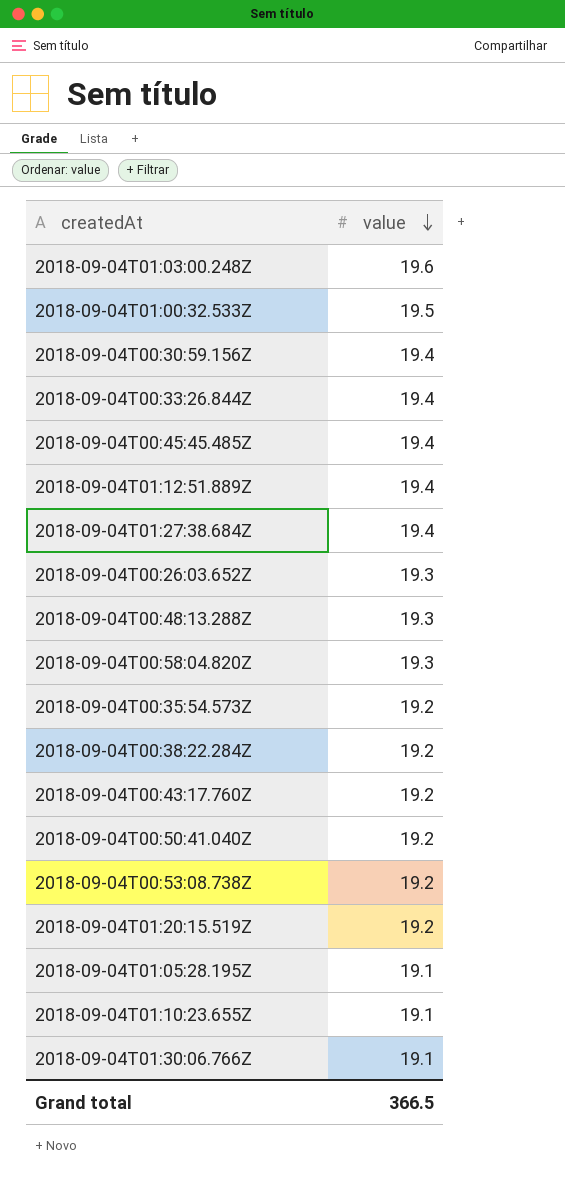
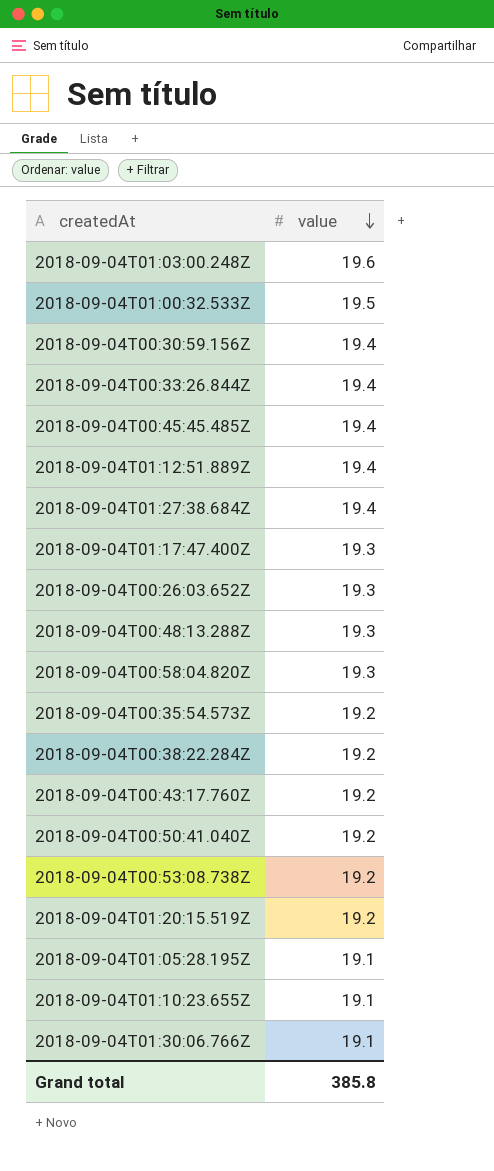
row 2018-09-04T01:17:47.400Z: none -> 19.3
Grand total | value: 366.5 -> 385.8

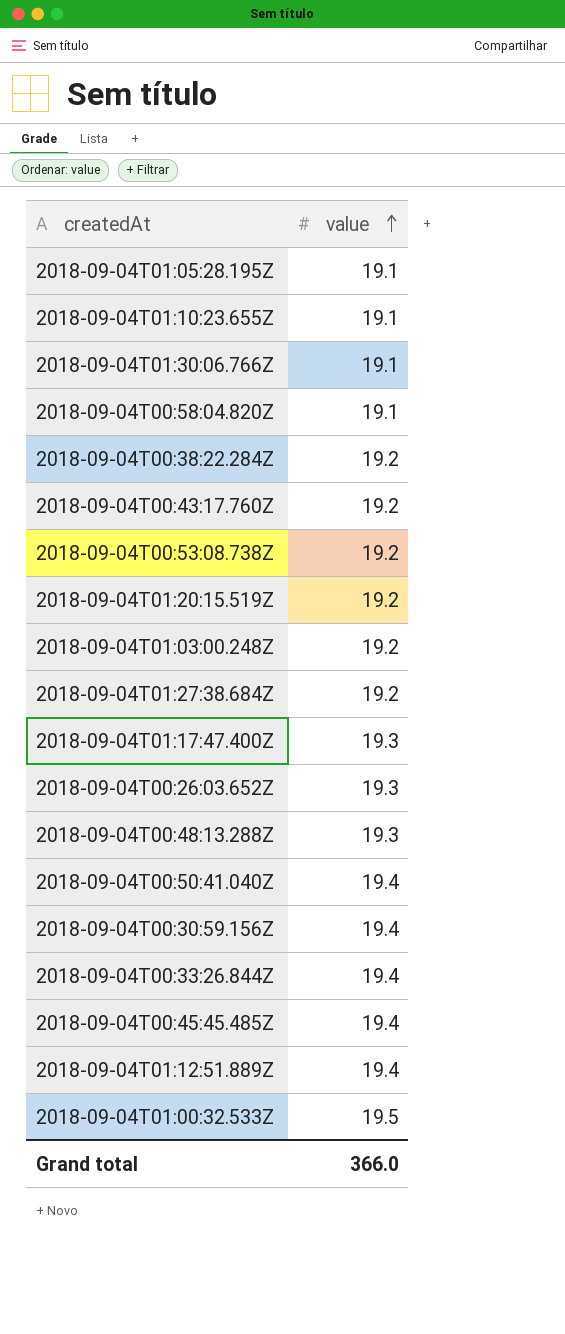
row order: value descending -> value ascending
row 2018-09-04T00:35:54.573Z: 19.2 -> none
2018-09-04T00:58:04.820Z | value: 19.3 -> 19.1
2018-09-04T01:03:00.248Z | value: 19.6 -> 19.2
2018-09-04T01:27:38.684Z | value: 19.4 -> 19.2
2018-09-04T00:50:41.040Z | value: 19.2 -> 19.4
Grand total | value: 385.8 -> 366.0

